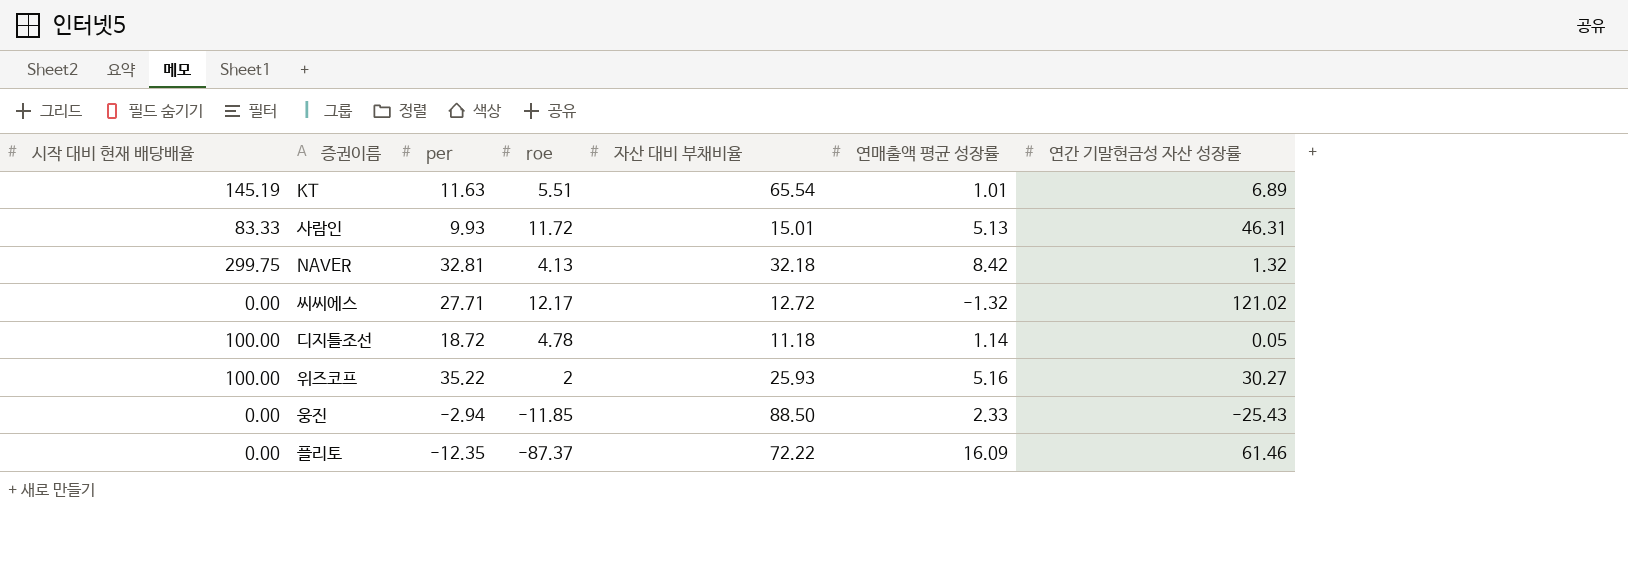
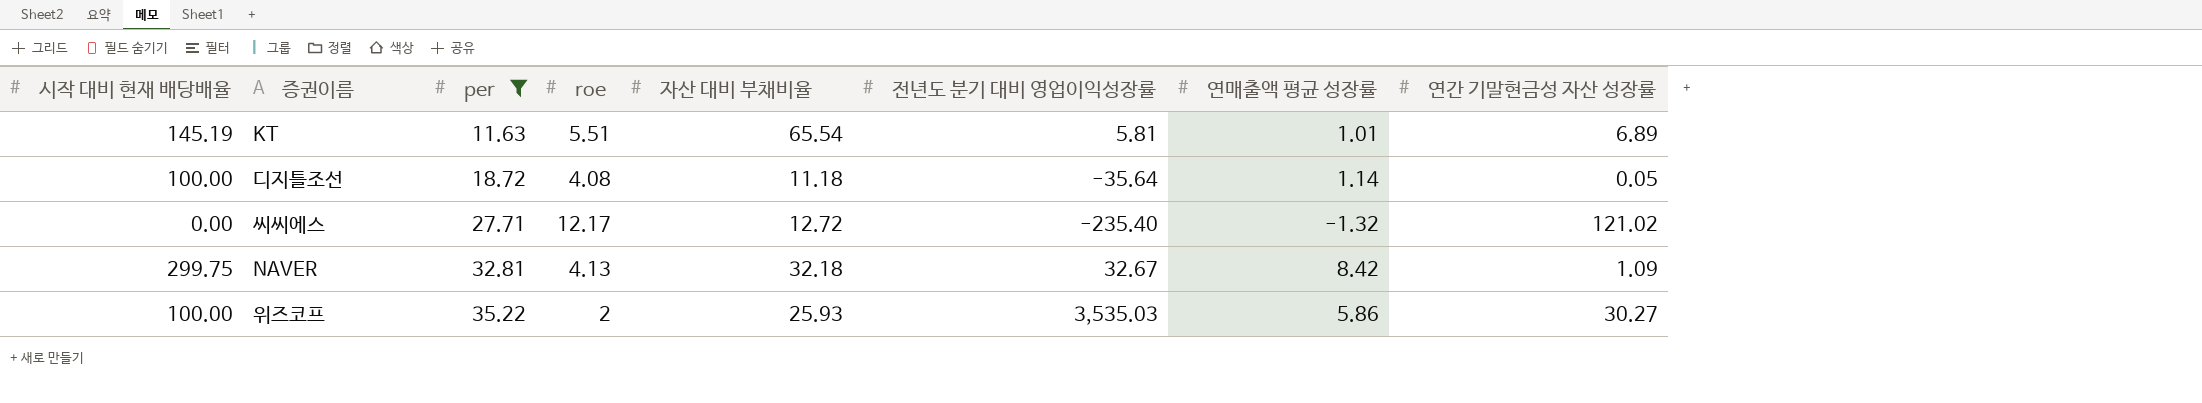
filter: none -> per >= 11.63
row order: none -> per ascending
column 전년도 분기 대비 영업이익성장률 | position: none -> 6
디지틀조선 | roe: 4.78 -> 4.08
NAVER | 연간 기말현금성 자산 성장률: 1.32 -> 1.09
위즈코프 | 연매출액 평균 성장률: 5.16 -> 5.86

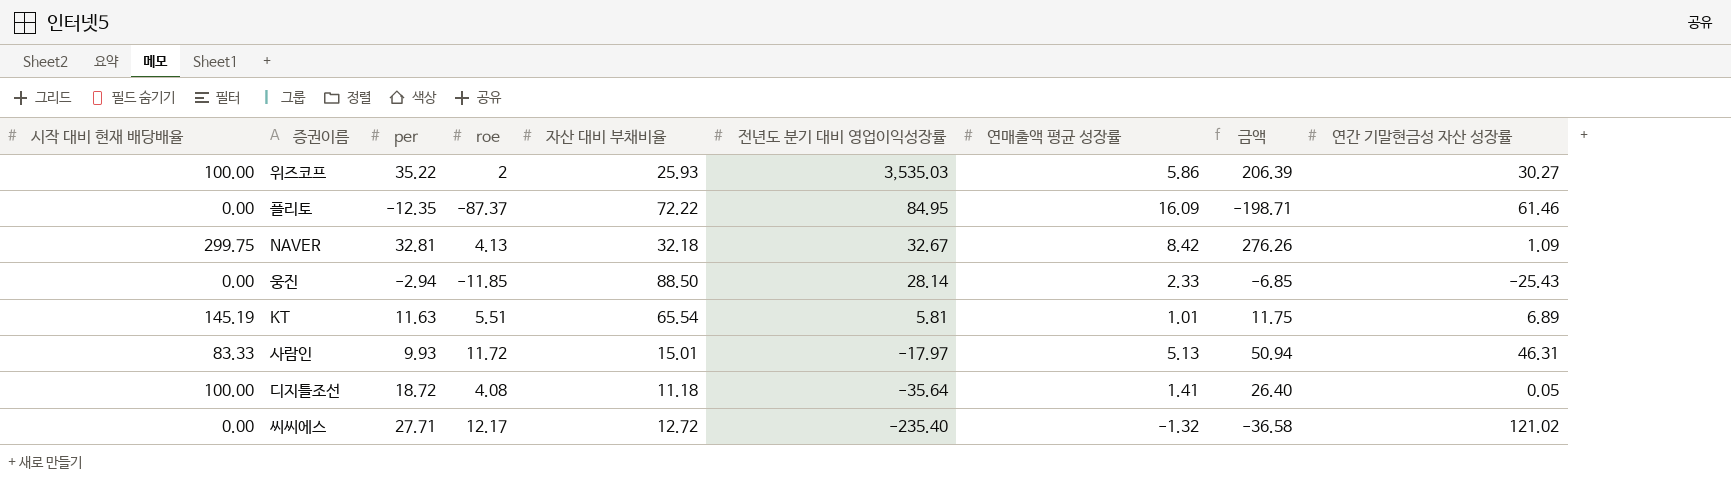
filter: per >= 11.63 -> none
row order: per ascending -> 전년도 분기 대비 영업이익성장률 descending
column 금액 | formula: none -> [per] * [연매출액 평균 성장률]
디지틀조선 | 연매출액 평균 성장률: 1.14 -> 1.41

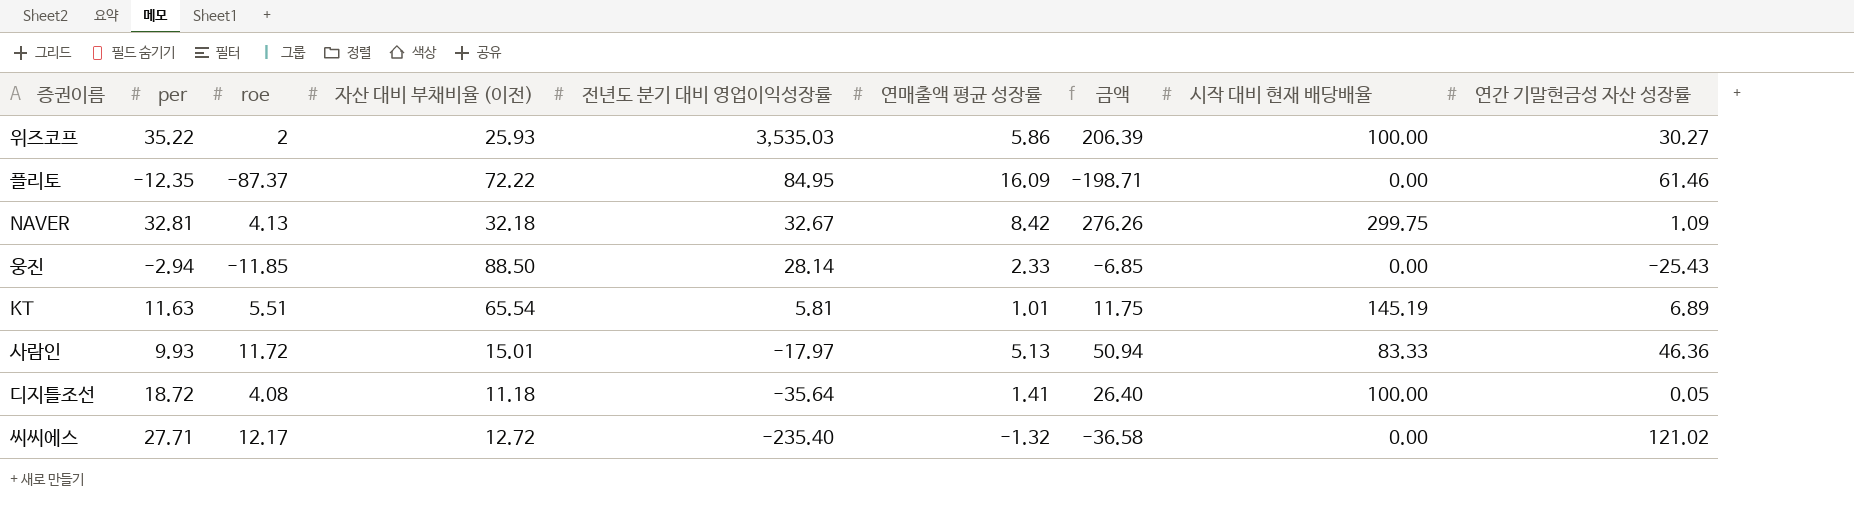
column name: 자산 대비 부채비율 -> 자산 대비 부채비율 (이전)
column 시작 대비 현재 배당배율 | position: 1 -> 8
사람인 | 연간 기말현금성 자산 성장률: 46.31 -> 46.36

